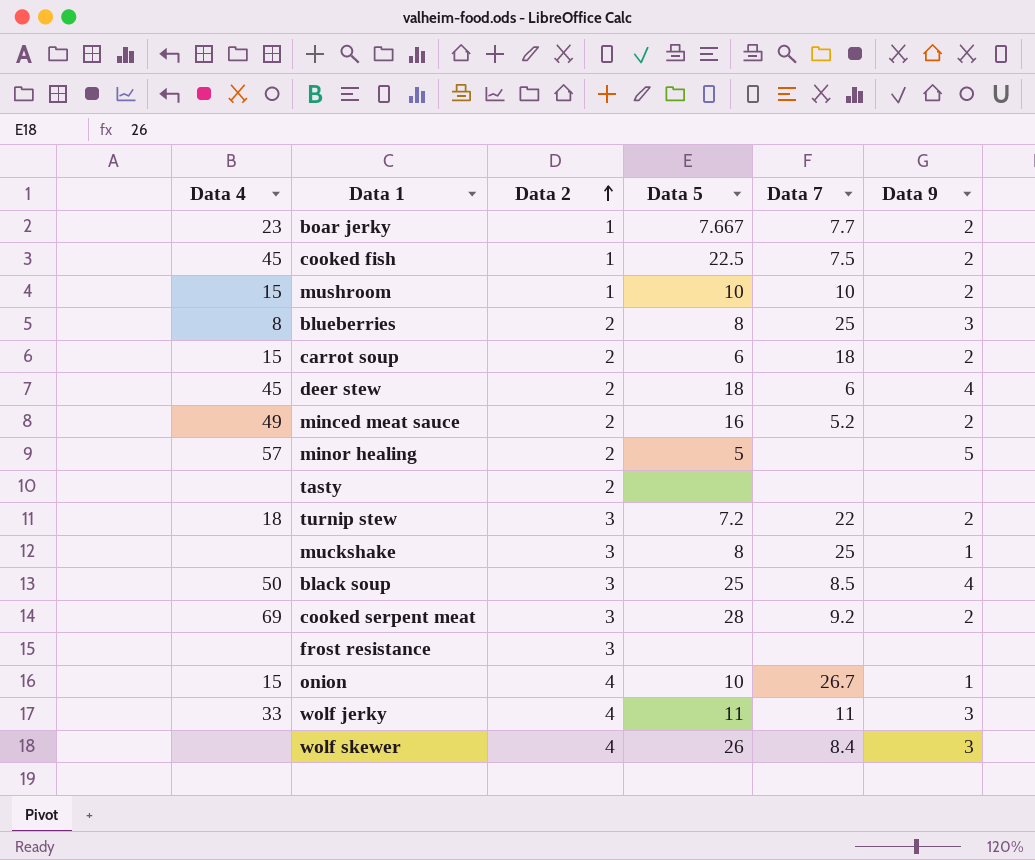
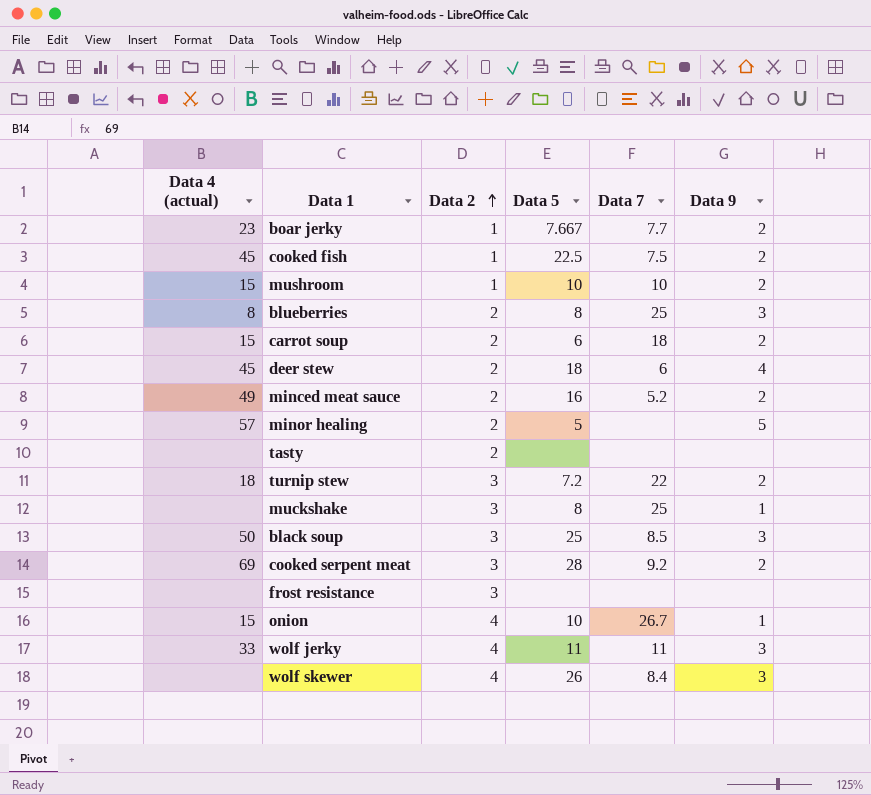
column name: Data 4 -> Data 4 (actual)
black soup | Data 9: 4 -> 3

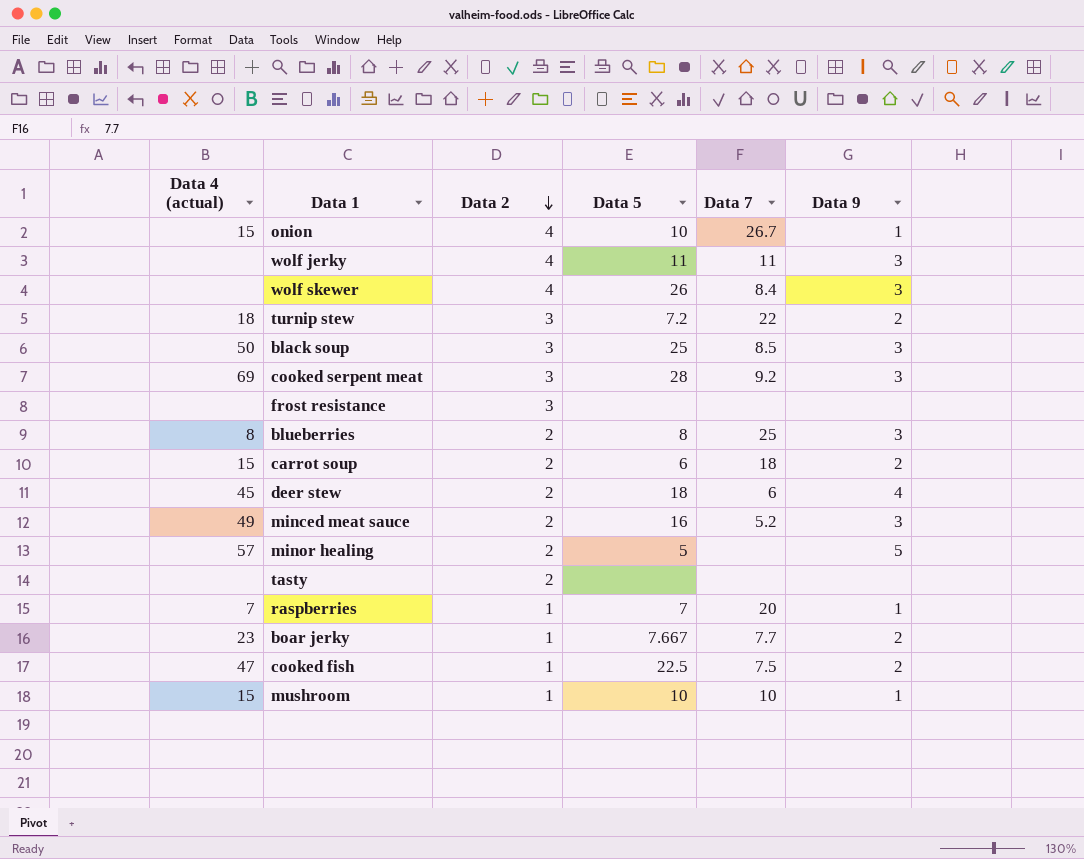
row order: Data 2 ascending -> Data 2 descending
row muckshake: none | 3 | 8 | 25 | 1 -> none
wolf jerky | Data 4 (actual): 33 -> none
cooked serpent meat | Data 9: 2 -> 3
minced meat sauce | Data 9: 2 -> 3
row raspberries: none -> 7 | 1 | 7 | 20 | 1
cooked fish | Data 4 (actual): 45 -> 47
mushroom | Data 9: 2 -> 1

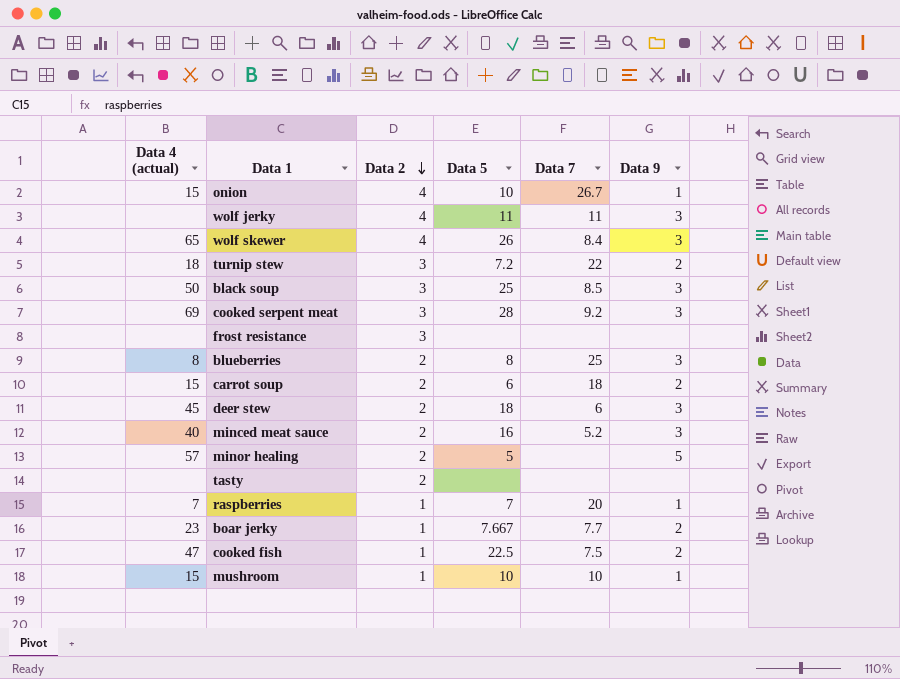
wolf skewer | Data 4 (actual): none -> 65
deer stew | Data 9: 4 -> 3
minced meat sauce | Data 4 (actual): 49 -> 40

